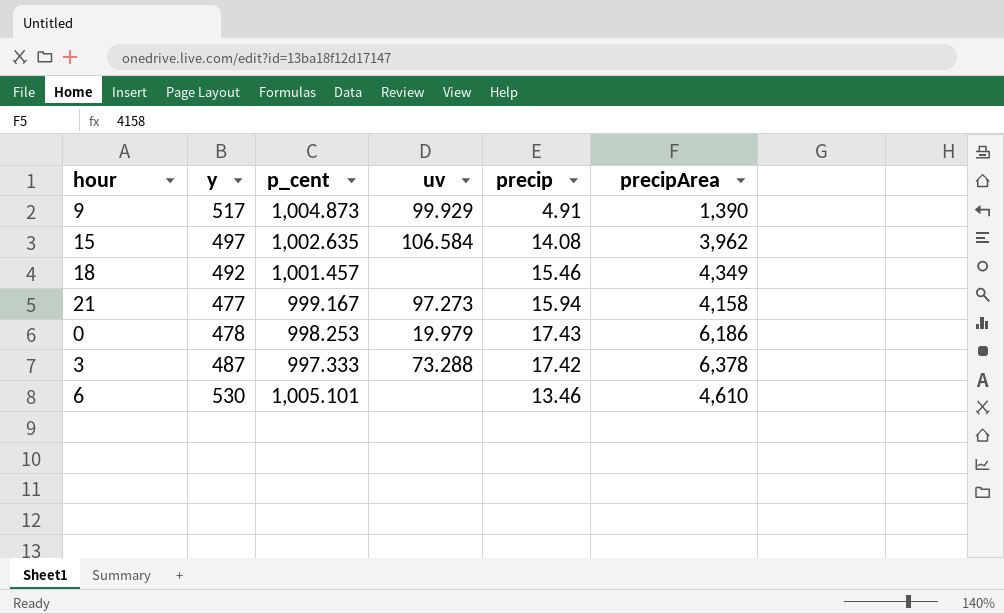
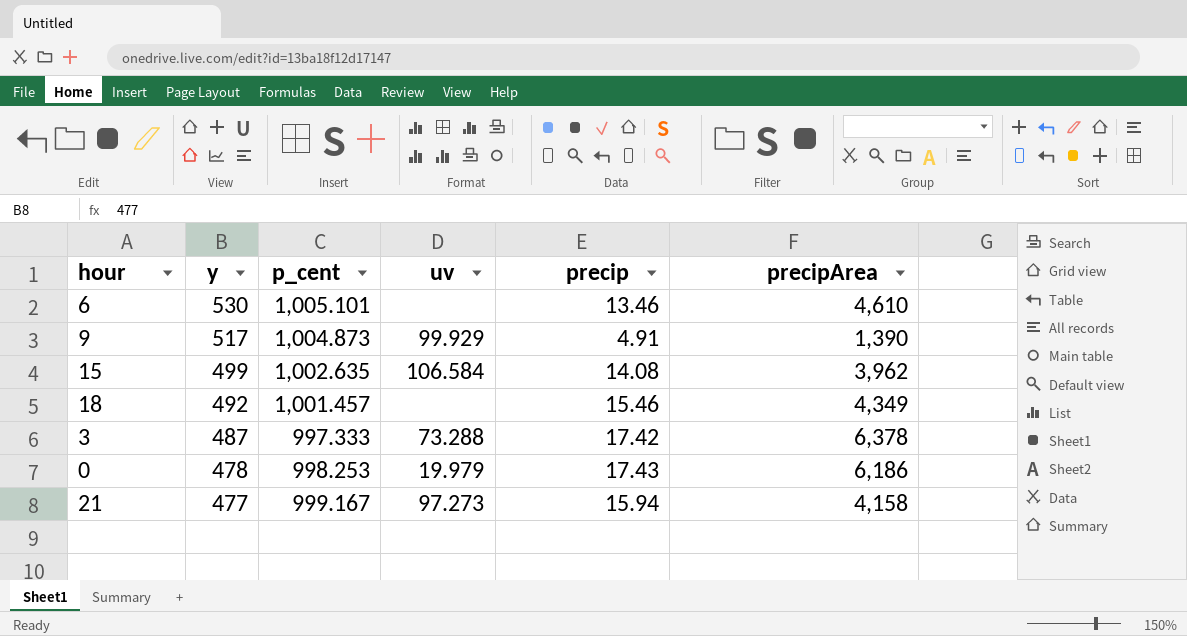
row order: none -> y descending
15 | y: 497 -> 499

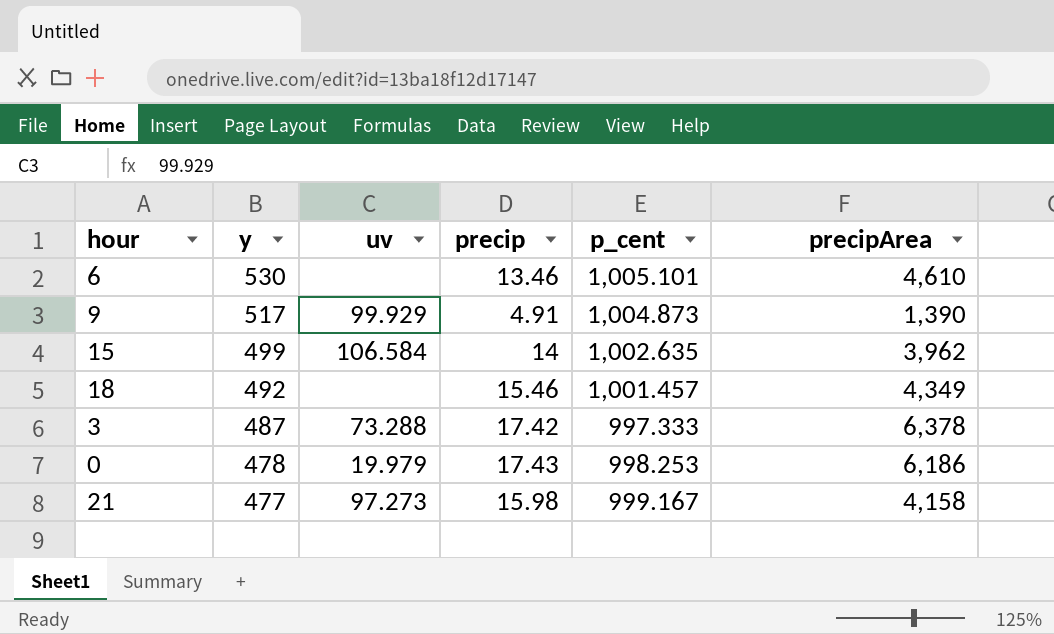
column p_cent | position: 3 -> 5
15 | precip: 14.08 -> 14
21 | precip: 15.94 -> 15.98

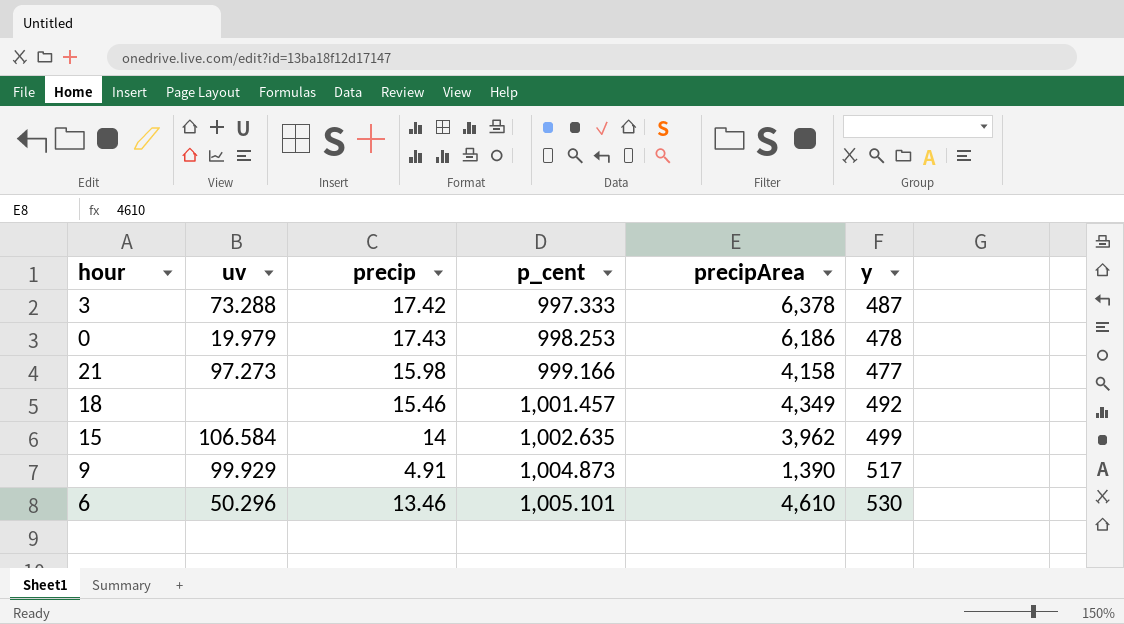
row order: y descending -> p_cent ascending
column y | position: 2 -> 6
21 | p_cent: 999.167 -> 999.166
6 | uv: none -> 50.296

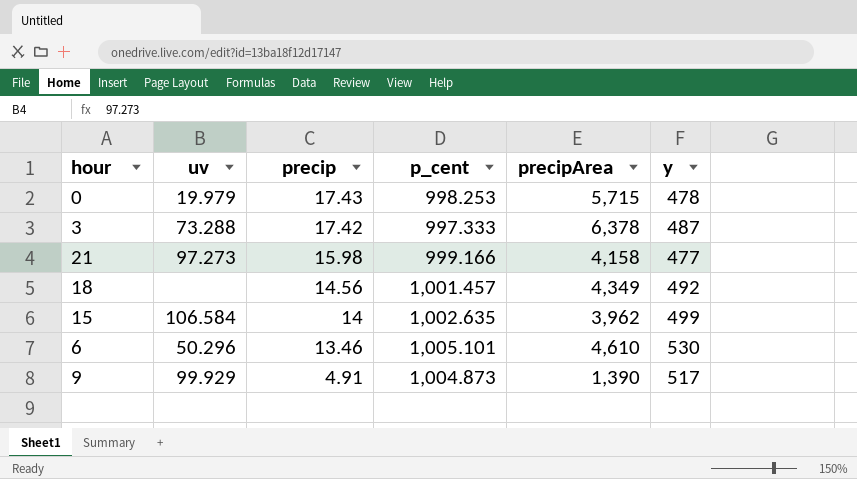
row order: p_cent ascending -> precip descending
0 | precipArea: 6,186 -> 5,715
18 | precip: 15.46 -> 14.56

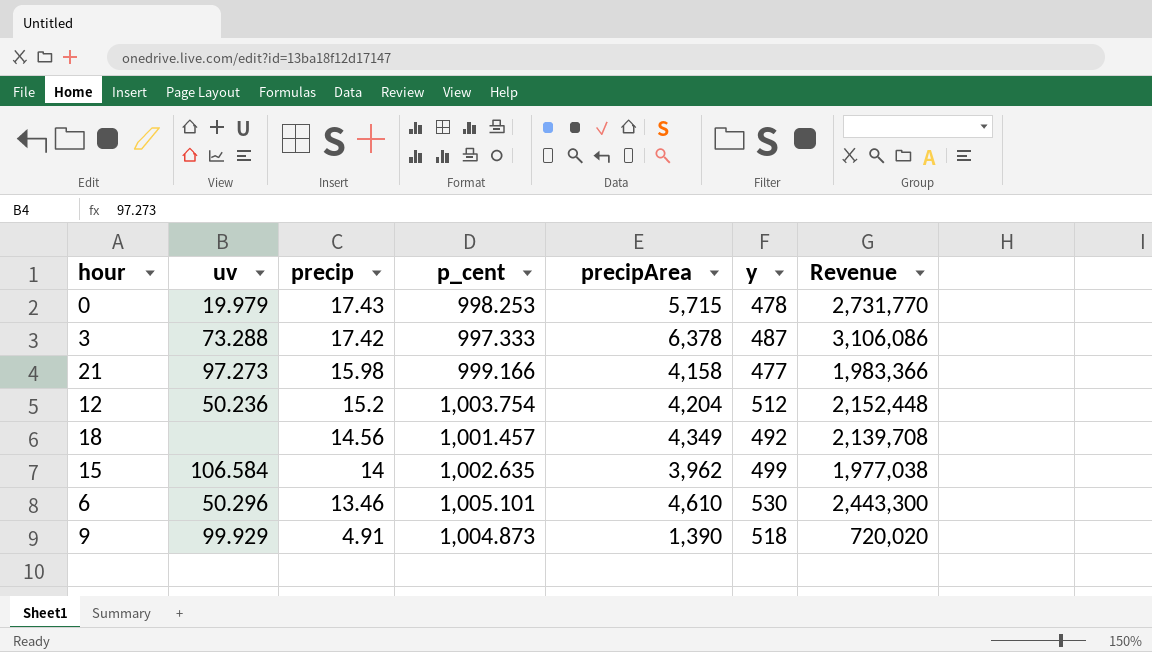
column Revenue | formula: none -> [precipArea] * [y]
row 12: none -> 50.236 | 15.2 | 1,003.754 | 4,204 | 512 | 2,152,448
9 | y: 517 -> 518

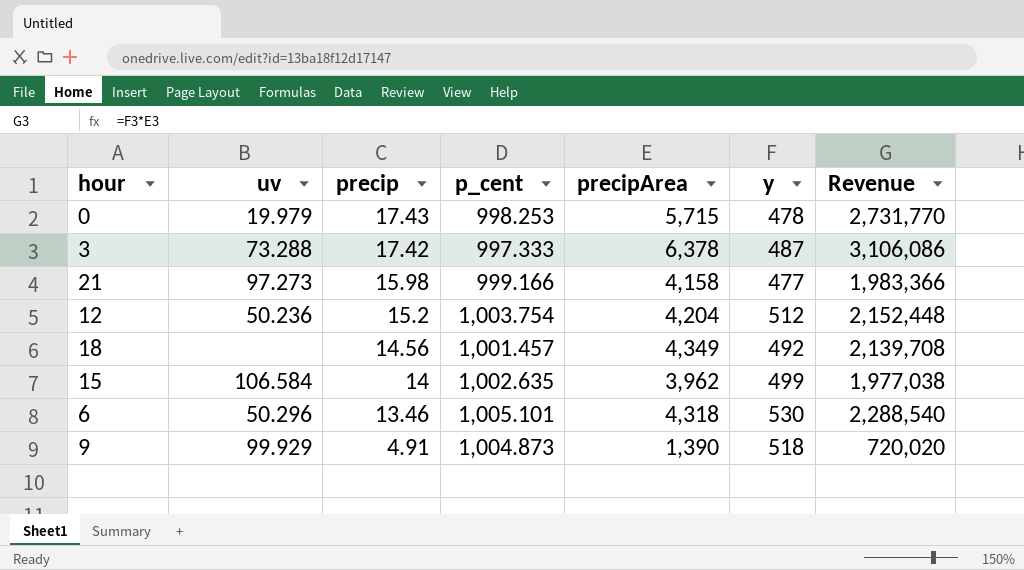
6 | precipArea: 4,610 -> 4,318
6 | Revenue: 2,443,300 -> 2,288,540

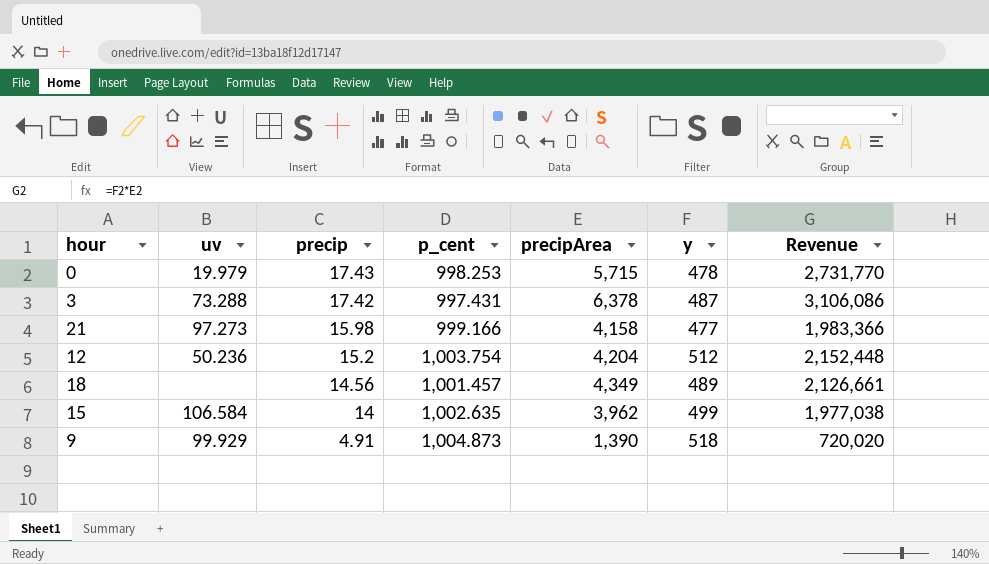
row 6: 50.296 | 13.46 | 1,005.101 | 4,318 | 530 | 2,288,540 -> none
3 | p_cent: 997.333 -> 997.431
18 | y: 492 -> 489
18 | Revenue: 2,139,708 -> 2,126,661

